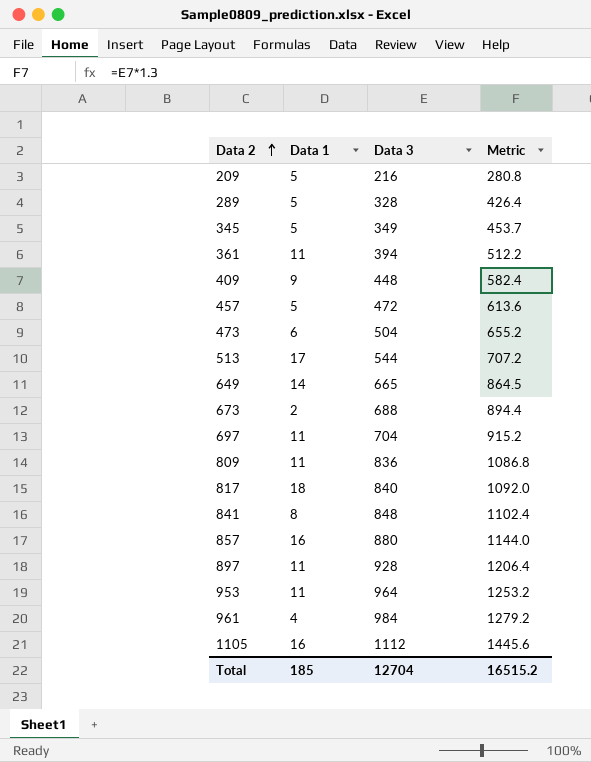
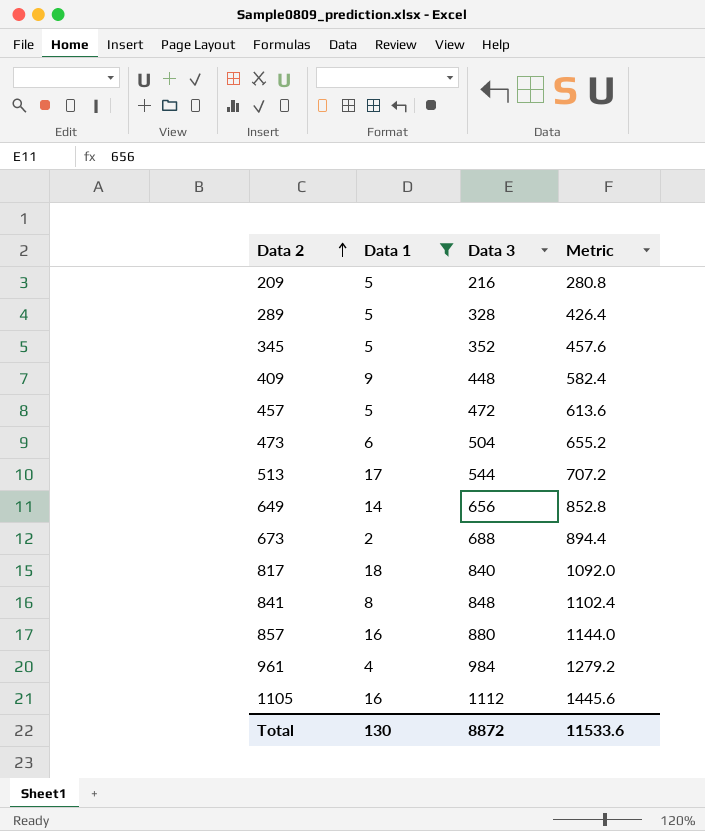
filter: none -> Data 1 != 11
345 | Data 3: 349 -> 352
345 | Metric: 453.7 -> 457.6
649 | Data 3: 665 -> 656
649 | Metric: 864.5 -> 852.8
Total | Data 1: 185 -> 130
Total | Data 3: 12704 -> 8872
Total | Metric: 16515.2 -> 11533.6

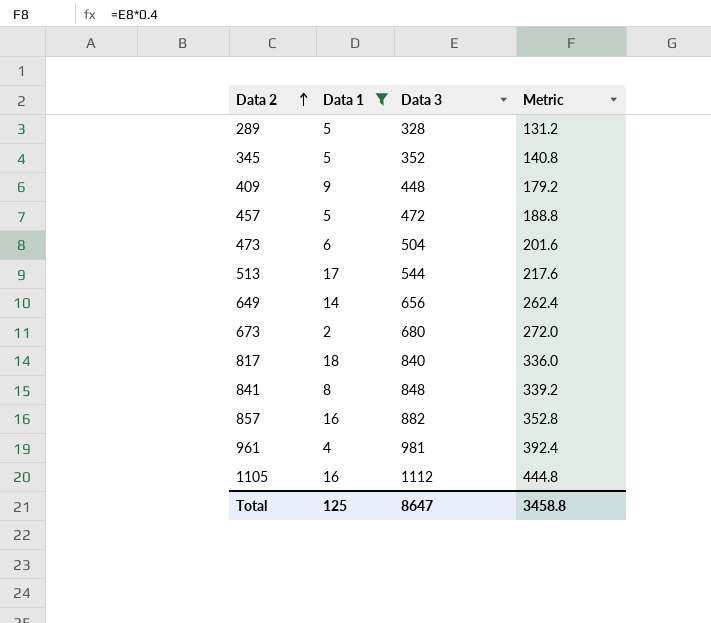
column Metric | formula: [Data 3] * 1.3 -> [Data 3] * 0.4
row 209: 5 | 216 | 280.8 -> none
673 | Data 3: 688 -> 680
857 | Data 3: 880 -> 882
961 | Data 3: 984 -> 981
Total | Data 1: 130 -> 125
Total | Data 3: 8872 -> 8647
Total | Metric: 11533.6 -> 3458.8

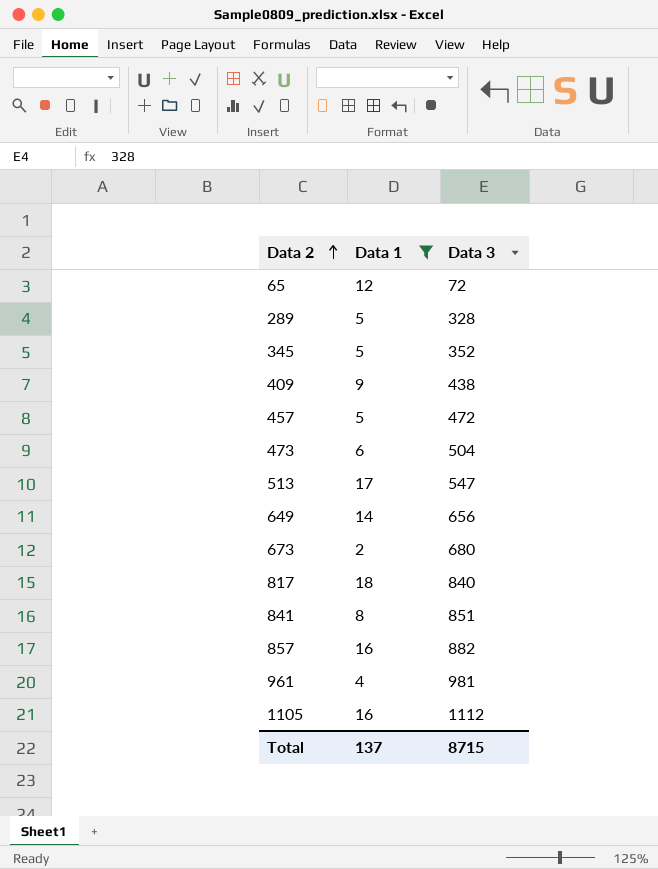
column Metric | formula: [Data 3] * 0.4 -> none
row 65: none -> 12 | 72
409 | Data 3: 448 -> 438
513 | Data 3: 544 -> 547
841 | Data 3: 848 -> 851
Total | Data 1: 125 -> 137
Total | Data 3: 8647 -> 8715

